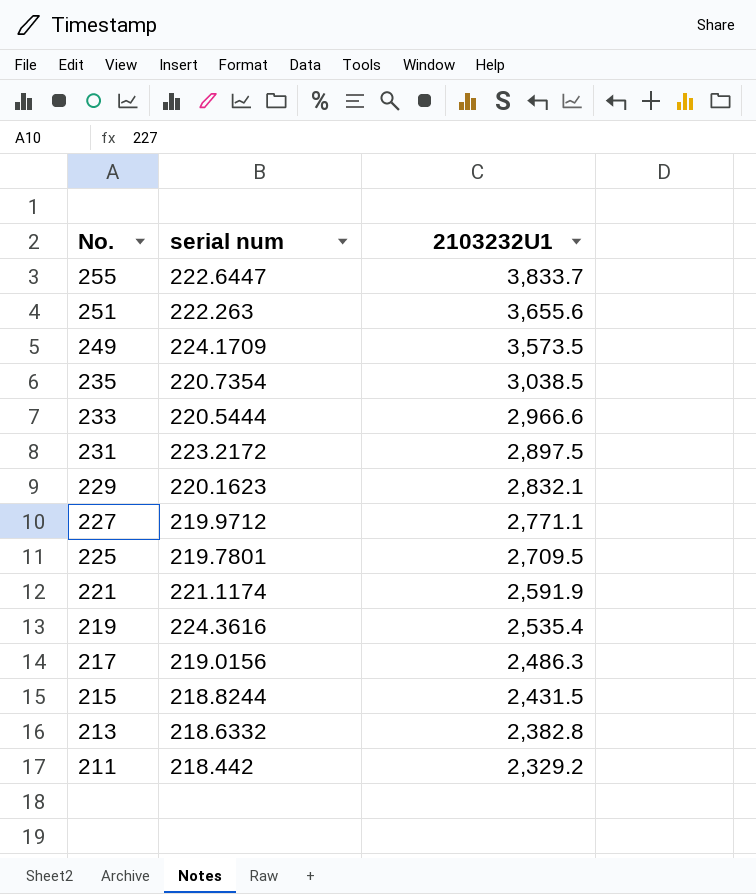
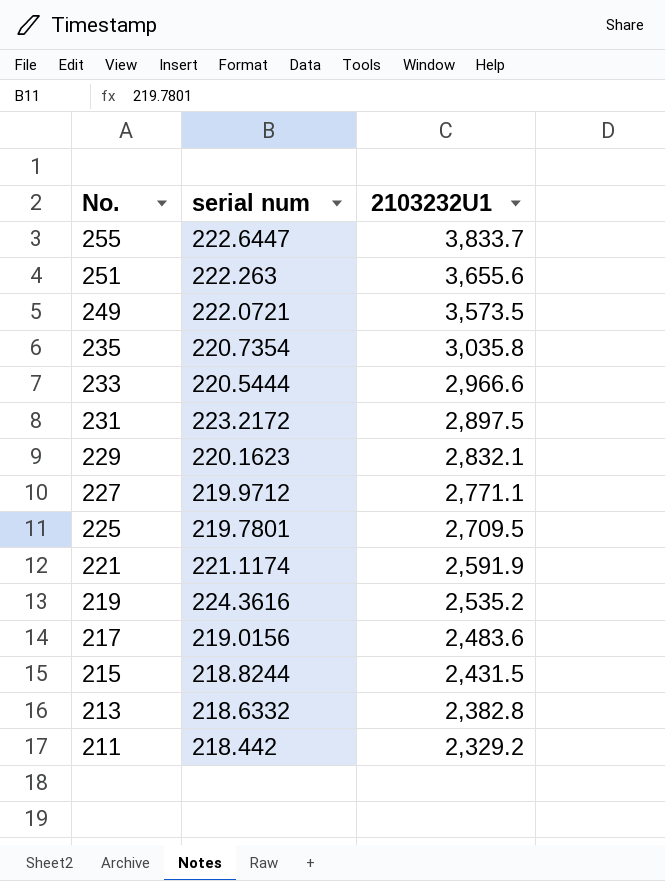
249 | serial num: 224.1709 -> 222.0721
235 | 2103232U1: 3,038.5 -> 3,035.8
219 | 2103232U1: 2,535.4 -> 2,535.2
217 | 2103232U1: 2,486.3 -> 2,483.6

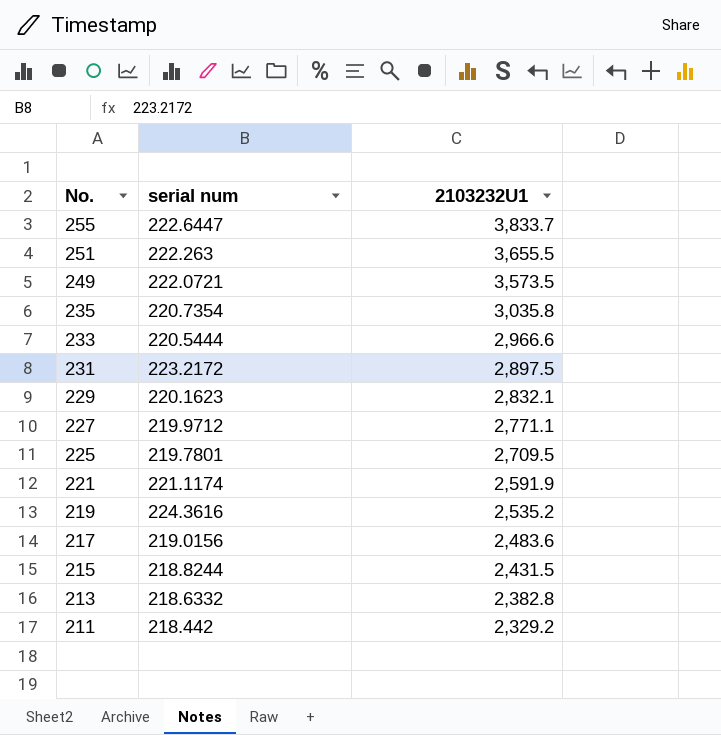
251 | 2103232U1: 3,655.6 -> 3,655.5

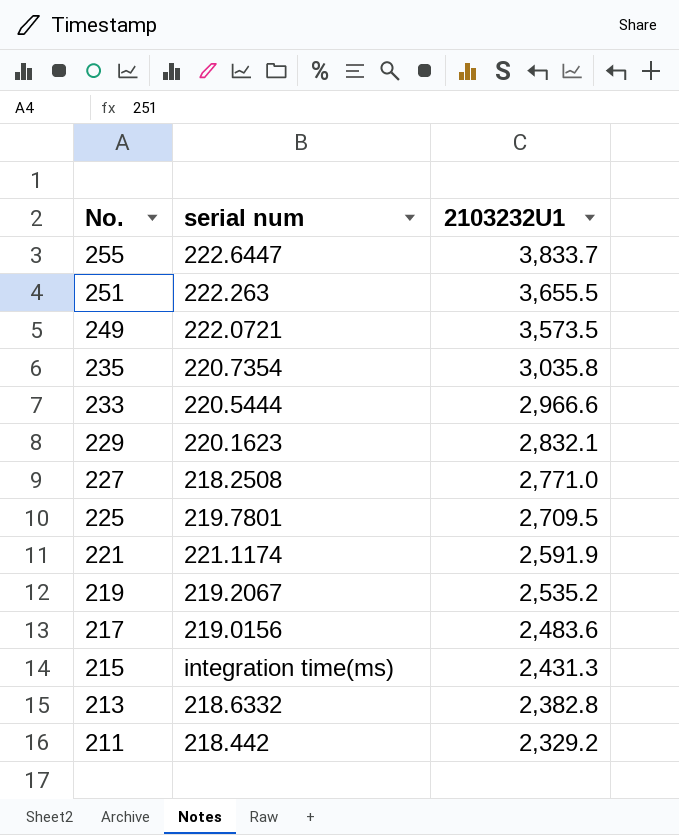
row 231: 223.2172 | 2,897.5 -> none
227 | serial num: 219.9712 -> 218.2508
227 | 2103232U1: 2,771.1 -> 2,771.0
219 | serial num: 224.3616 -> 219.2067
215 | serial num: 218.8244 -> integration time(ms)
215 | 2103232U1: 2,431.5 -> 2,431.3

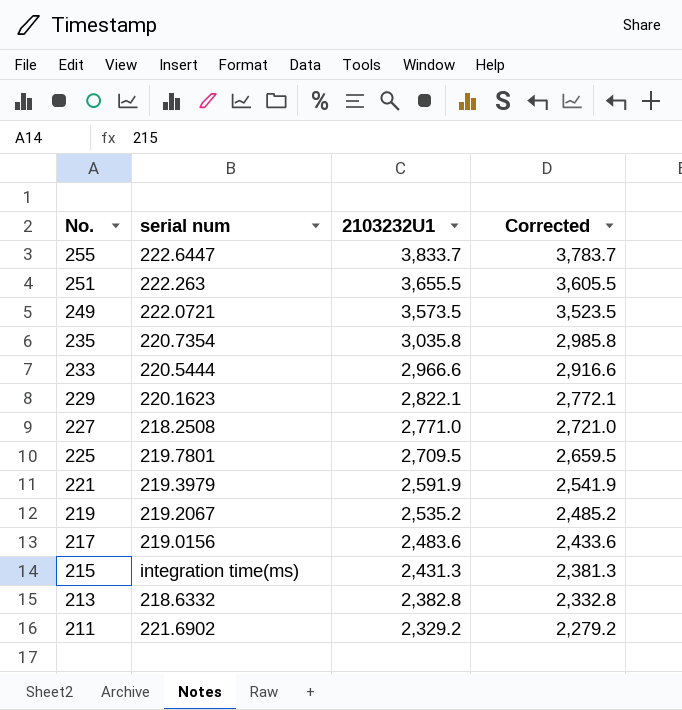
column Corrected | formula: none -> [2103232U1] - 50
229 | 2103232U1: 2,832.1 -> 2,822.1
221 | serial num: 221.1174 -> 219.3979
211 | serial num: 218.442 -> 221.6902

